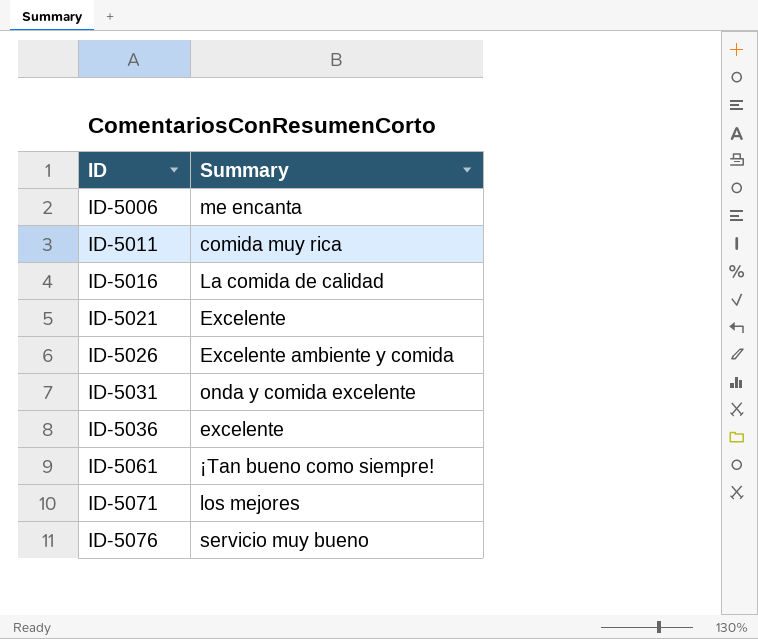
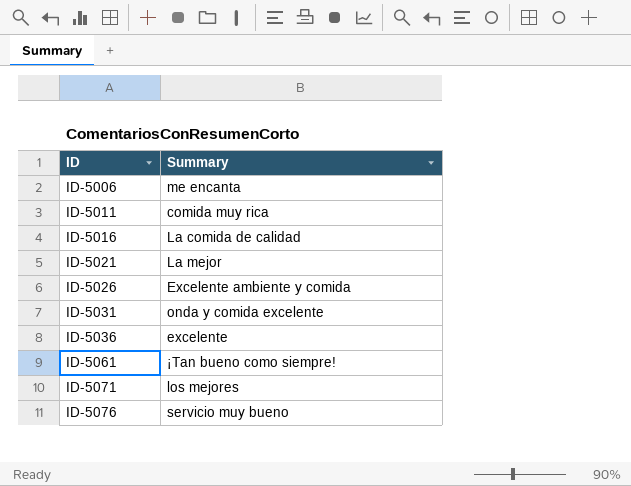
ID-5021 | Summary: Excelente -> La mejor

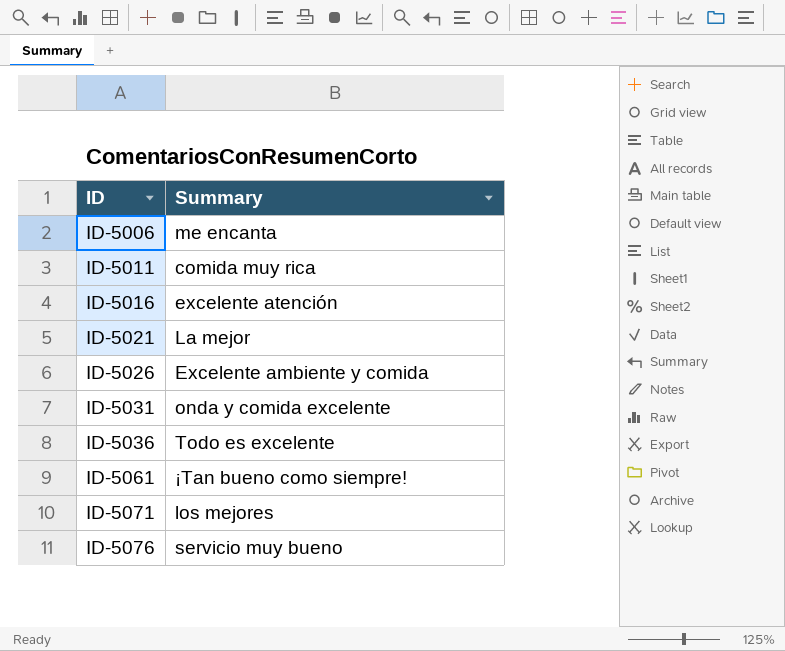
ID-5016 | Summary: La comida de calidad -> excelente atención
ID-5036 | Summary: excelente -> Todo es excelente

